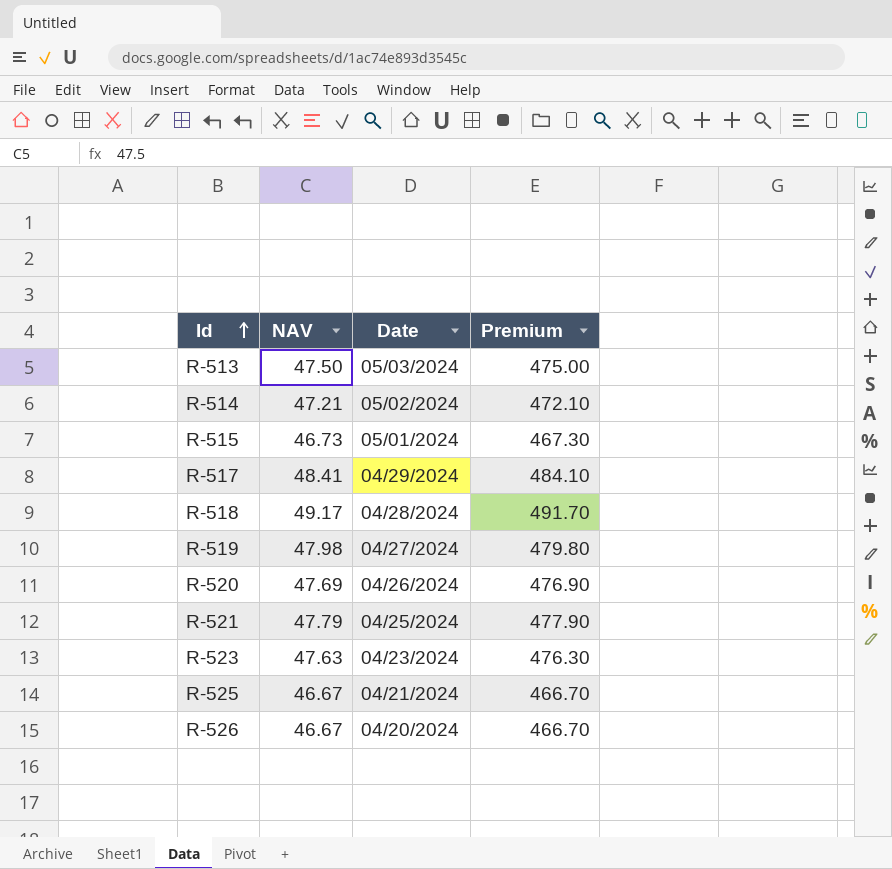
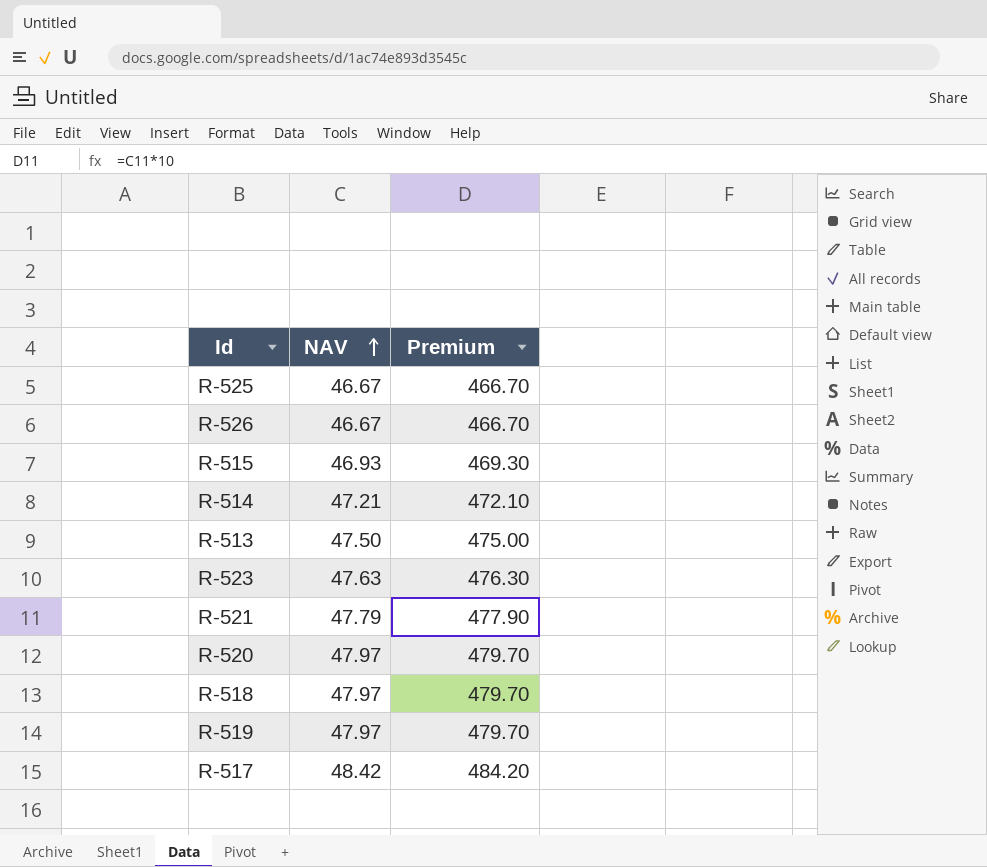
row order: Id ascending -> NAV ascending
column Date | position: 3 -> none
R-515 | NAV: 46.73 -> 46.93
R-515 | Premium: 467.30 -> 469.30
R-520 | NAV: 47.69 -> 47.97
R-520 | Premium: 476.90 -> 479.70
R-518 | NAV: 49.17 -> 47.97
R-518 | Premium: 491.70 -> 479.70
R-519 | NAV: 47.98 -> 47.97
R-519 | Premium: 479.80 -> 479.70
R-517 | NAV: 48.41 -> 48.42
R-517 | Premium: 484.10 -> 484.20

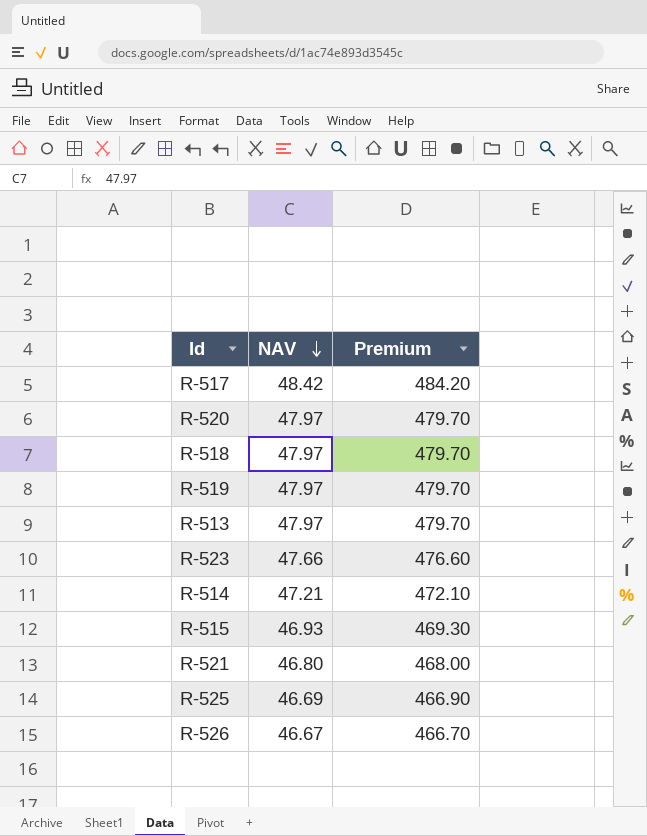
row order: NAV ascending -> NAV descending
R-513 | NAV: 47.50 -> 47.97
R-513 | Premium: 475.00 -> 479.70
R-523 | NAV: 47.63 -> 47.66
R-523 | Premium: 476.30 -> 476.60
R-521 | NAV: 47.79 -> 46.80
R-521 | Premium: 477.90 -> 468.00
R-525 | NAV: 46.67 -> 46.69
R-525 | Premium: 466.70 -> 466.90

